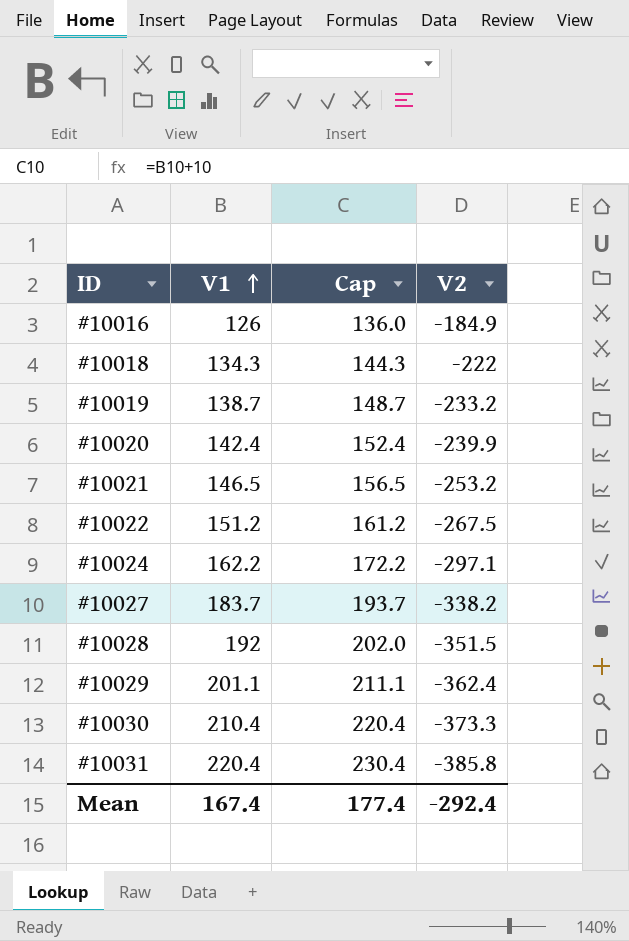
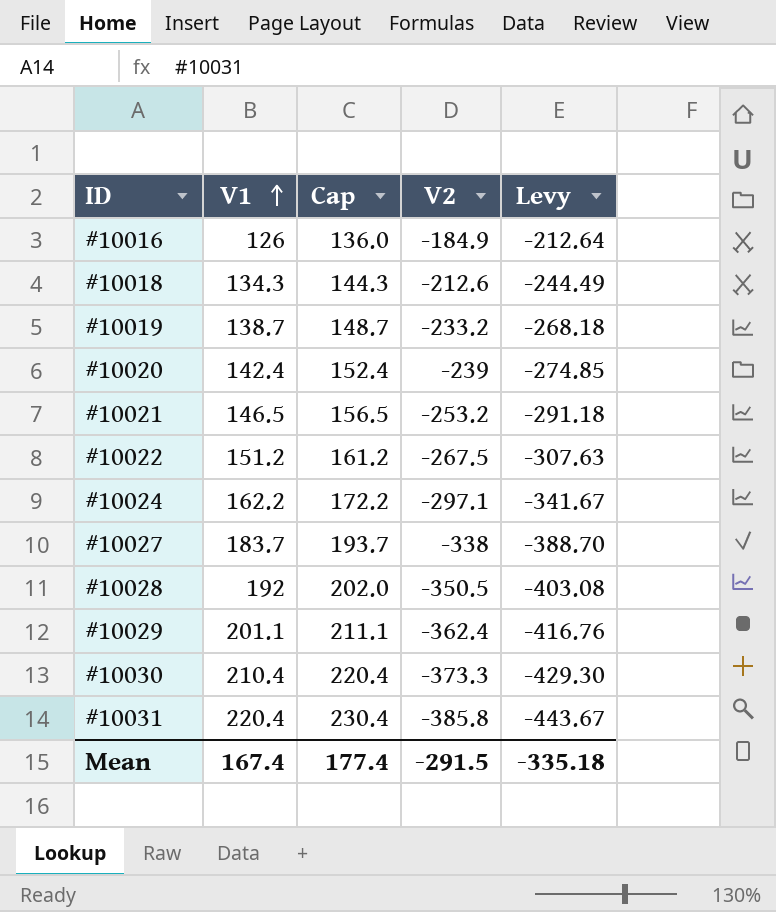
column Levy | formula: none -> [V2] * 1.15
#10018 | V2: -222 -> -212.6
#10020 | V2: -239.9 -> -239
#10027 | V2: -338.2 -> -338
#10028 | V2: -351.5 -> -350.5
Mean | V2: -292.4 -> -291.5

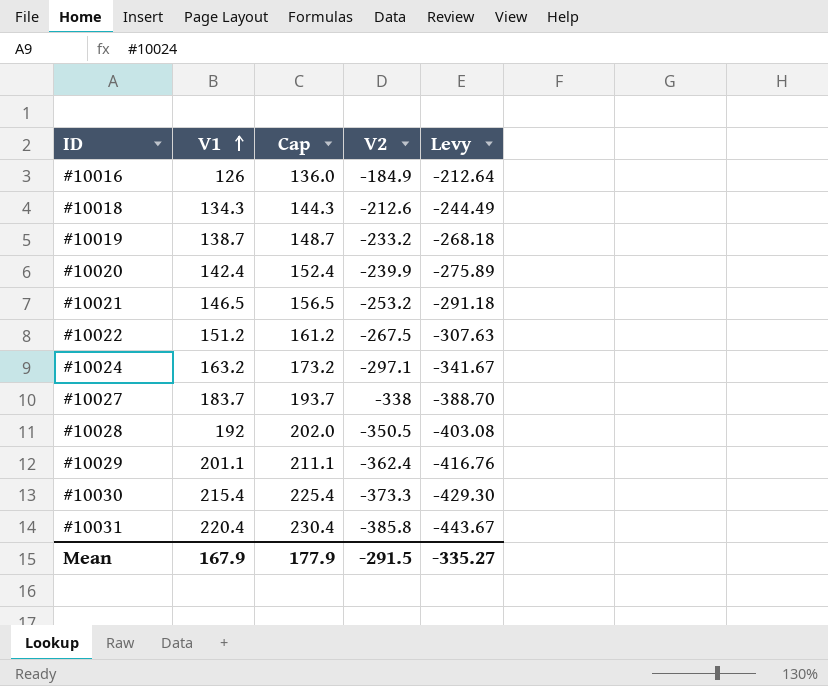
#10020 | V2: -239 -> -239.9
#10020 | Levy: -274.85 -> -275.89
#10024 | V1: 162.2 -> 163.2
#10024 | Cap: 172.2 -> 173.2
#10030 | V1: 210.4 -> 215.4
#10030 | Cap: 220.4 -> 225.4
Mean | V1: 167.4 -> 167.9
Mean | Cap: 177.4 -> 177.9
Mean | Levy: -335.18 -> -335.27

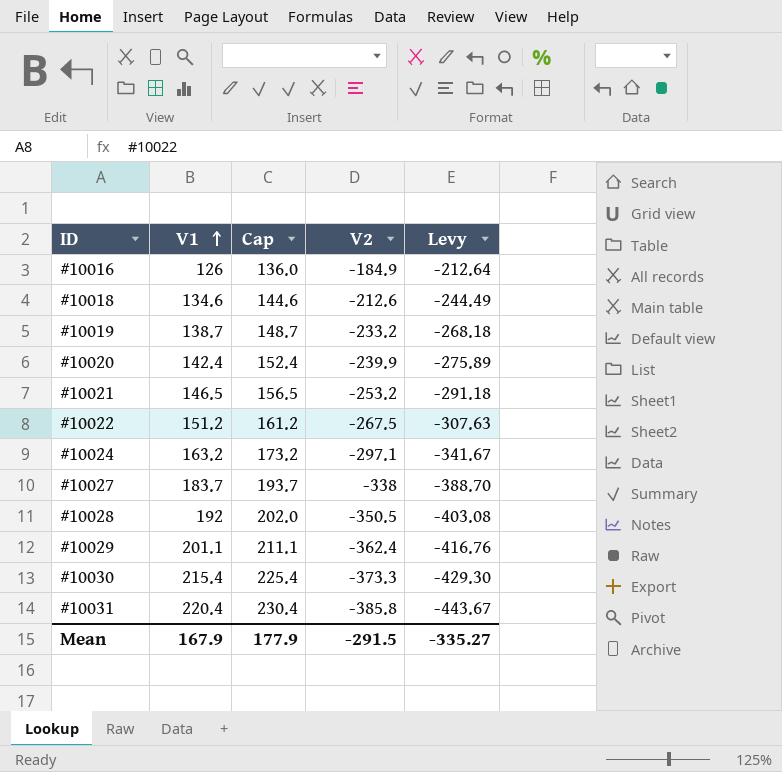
#10018 | V1: 134.3 -> 134.6
#10018 | Cap: 144.3 -> 144.6

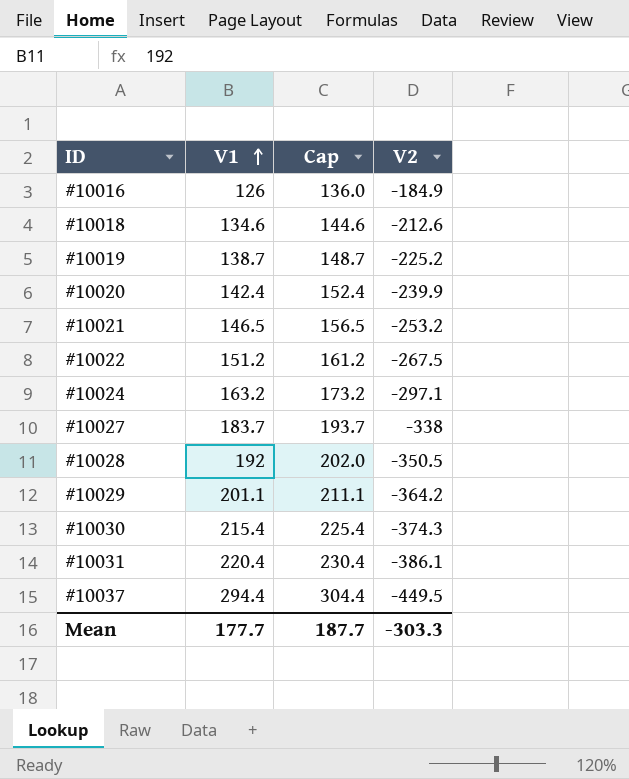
column Levy | formula: [V2] * 1.15 -> none
#10019 | V2: -233.2 -> -225.2
#10029 | V2: -362.4 -> -364.2
#10030 | V2: -373.3 -> -374.3
#10031 | V2: -385.8 -> -386.1
row #10037: none -> 294.4 | 304.4 | -449.5
Mean | V1: 167.9 -> 177.7
Mean | Cap: 177.9 -> 187.7
Mean | V2: -291.5 -> -303.3

